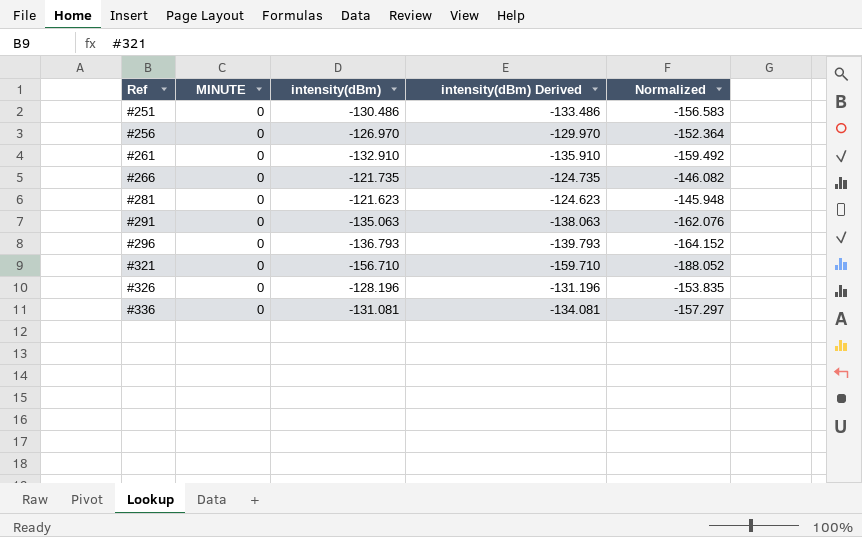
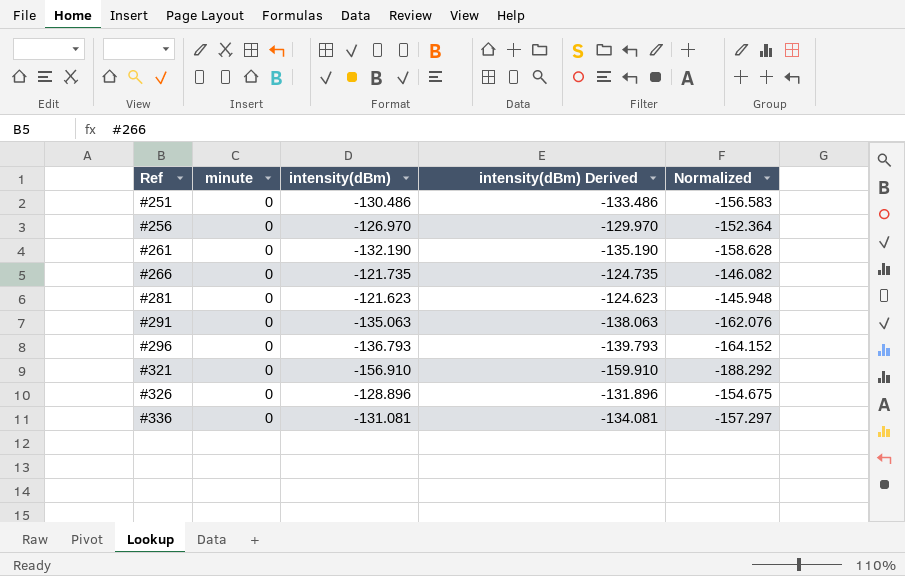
column name: MINUTE -> minute
#261 | intensity(dBm): -132.910 -> -132.190
#261 | intensity(dBm) Derived: -135.910 -> -135.190
#261 | Normalized: -159.492 -> -158.628
#321 | intensity(dBm): -156.710 -> -156.910
#321 | intensity(dBm) Derived: -159.710 -> -159.910
#321 | Normalized: -188.052 -> -188.292
#326 | intensity(dBm): -128.196 -> -128.896
#326 | intensity(dBm) Derived: -131.196 -> -131.896
#326 | Normalized: -153.835 -> -154.675

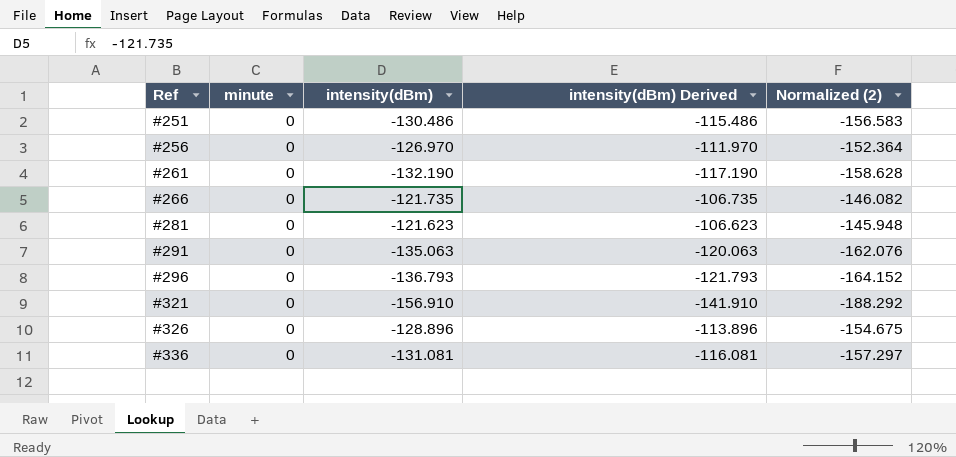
column intensity(dBm) Derived | formula: [intensity(dBm)] - 3 -> [intensity(dBm)] + 15
column name: Normalized -> Normalized (2)

